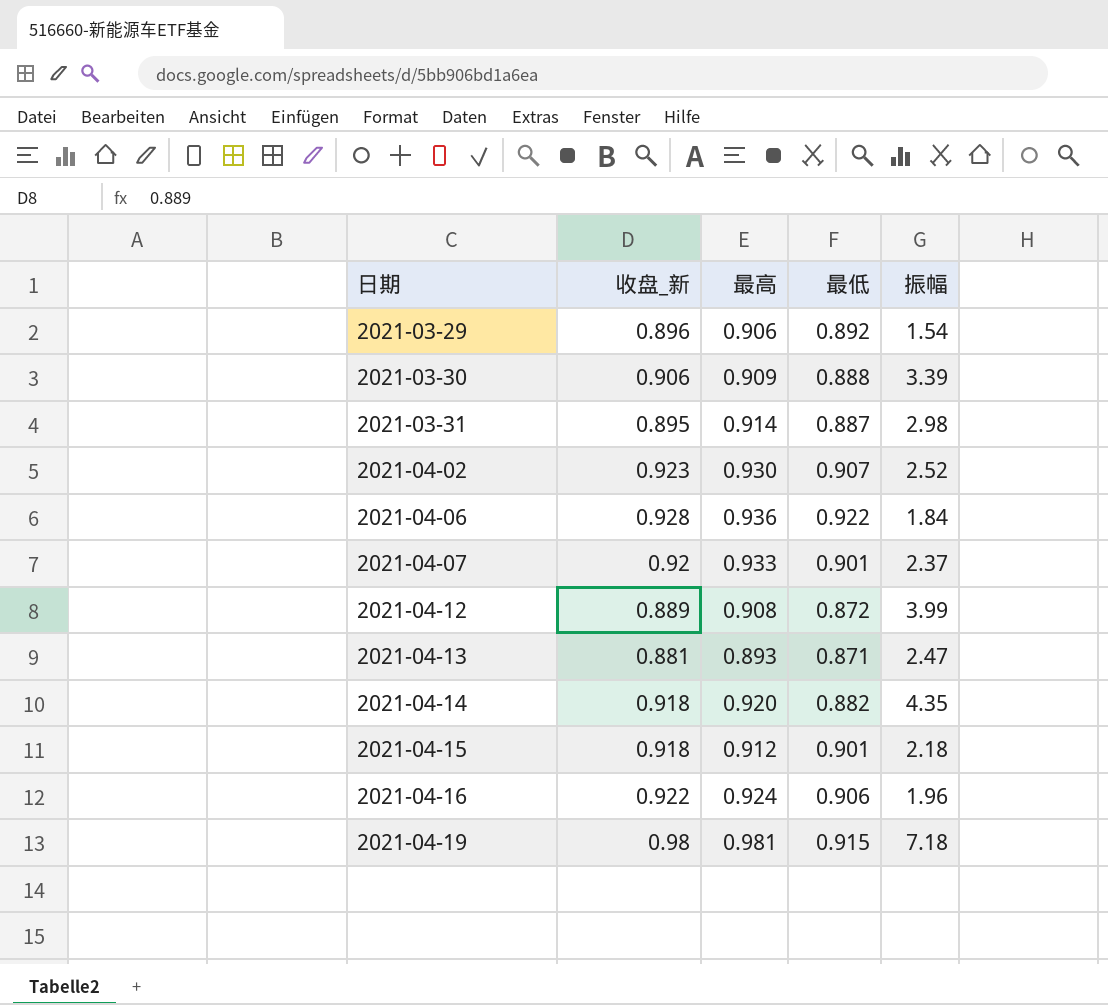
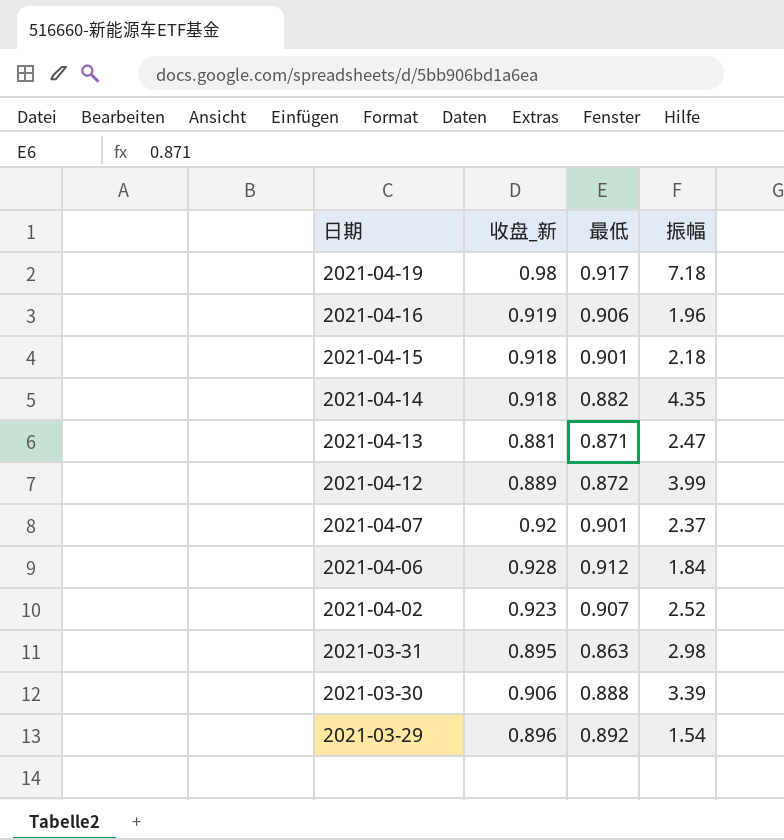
row order: 日期 ascending -> 日期 descending
column 最高 | position: 3 -> none
2021-04-19 | 最低: 0.915 -> 0.917
2021-04-16 | 收盘_新: 0.922 -> 0.919
2021-04-06 | 最低: 0.922 -> 0.912
2021-03-31 | 最低: 0.887 -> 0.863

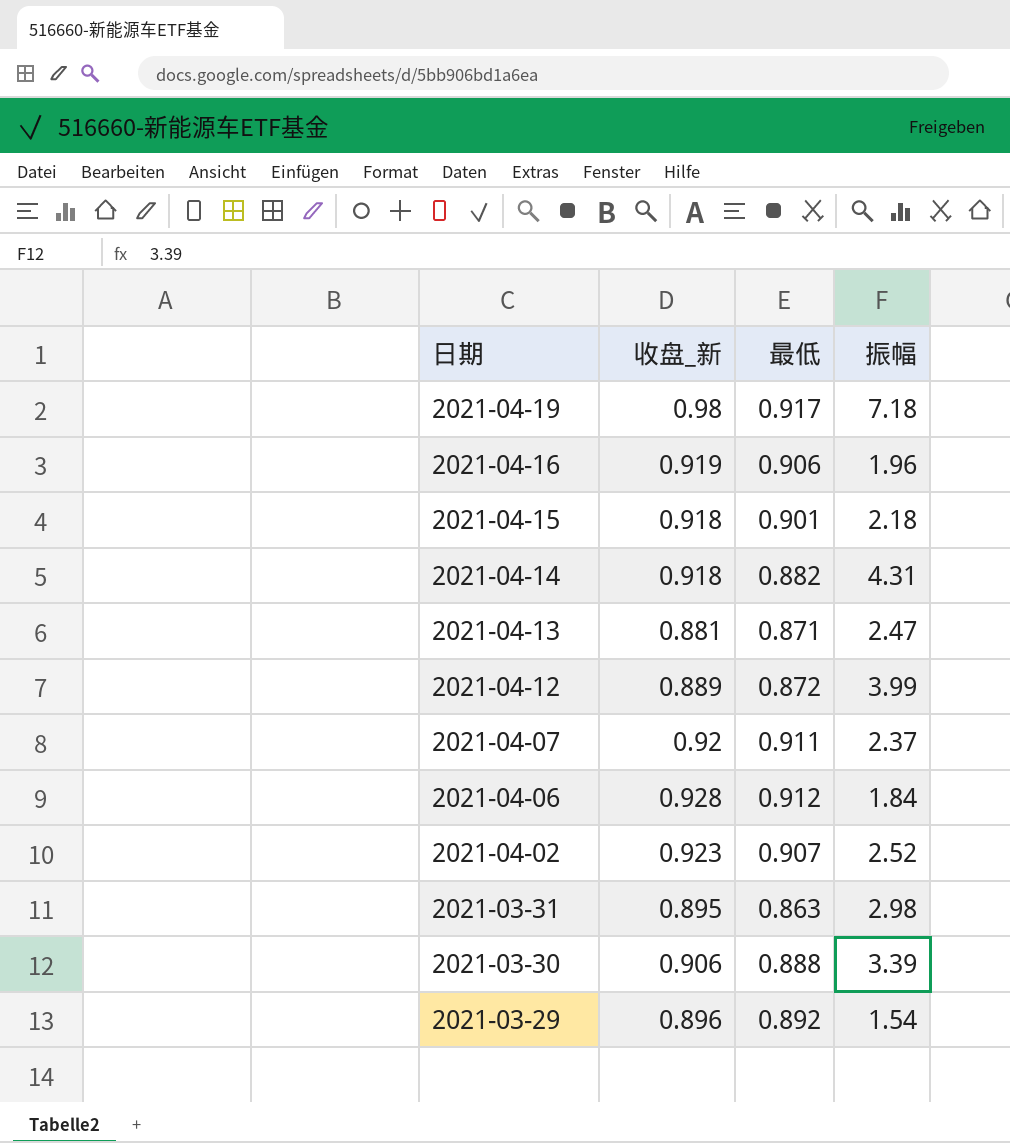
2021-04-14 | 振幅: 4.35 -> 4.31
2021-04-07 | 最低: 0.901 -> 0.911

